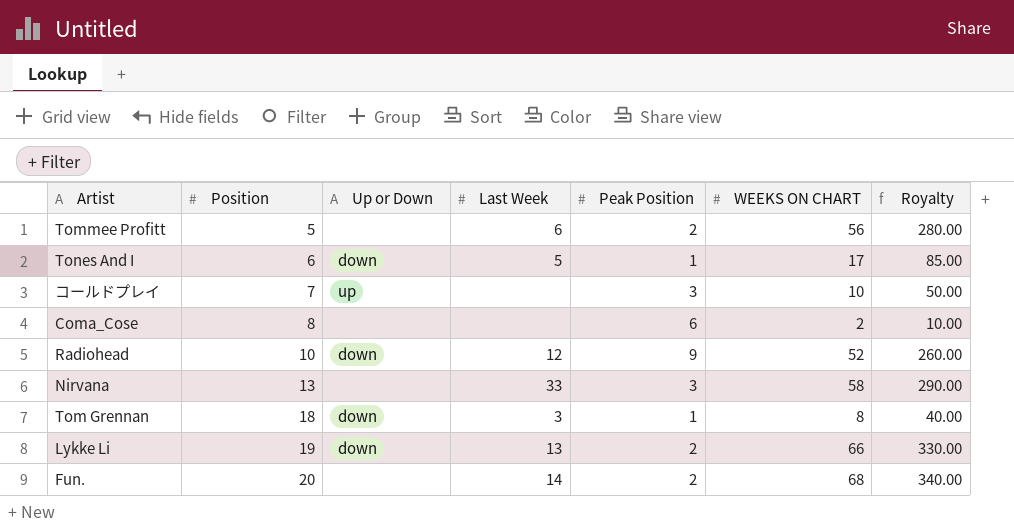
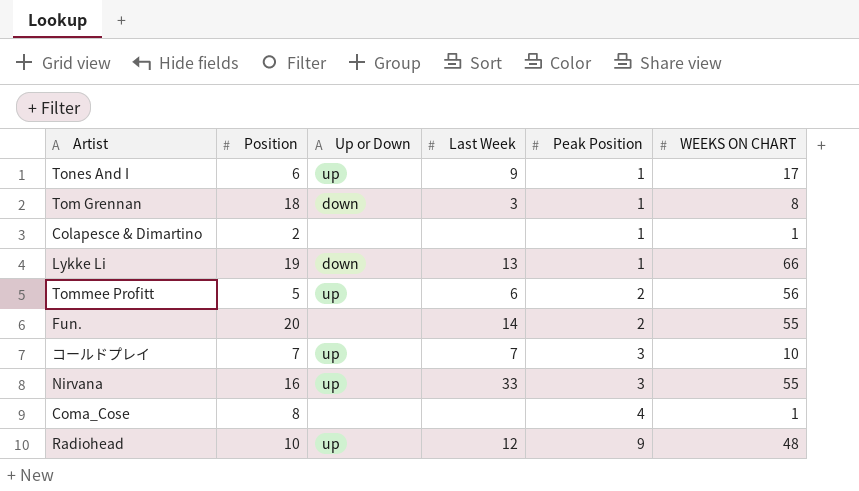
row order: Position ascending -> Peak Position ascending
column Royalty | formula: [WEEKS ON CHART] * 5 -> none
Tones And I | Up or Down: down -> up
Tones And I | Last Week: 5 -> 9
row Colapesce & Dimartino: none -> 2 | none | none | 1 | 1
Lykke Li | Peak Position: 2 -> 1
Tommee Profitt | Up or Down: none -> up
Fun. | WEEKS ON CHART: 68 -> 55
コールドプレイ | Last Week: none -> 7
Nirvana | Position: 13 -> 16
Nirvana | Up or Down: none -> up
Nirvana | WEEKS ON CHART: 58 -> 55
Coma_Cose | Peak Position: 6 -> 4
Coma_Cose | WEEKS ON CHART: 2 -> 1
Radiohead | Up or Down: down -> up
Radiohead | WEEKS ON CHART: 52 -> 48

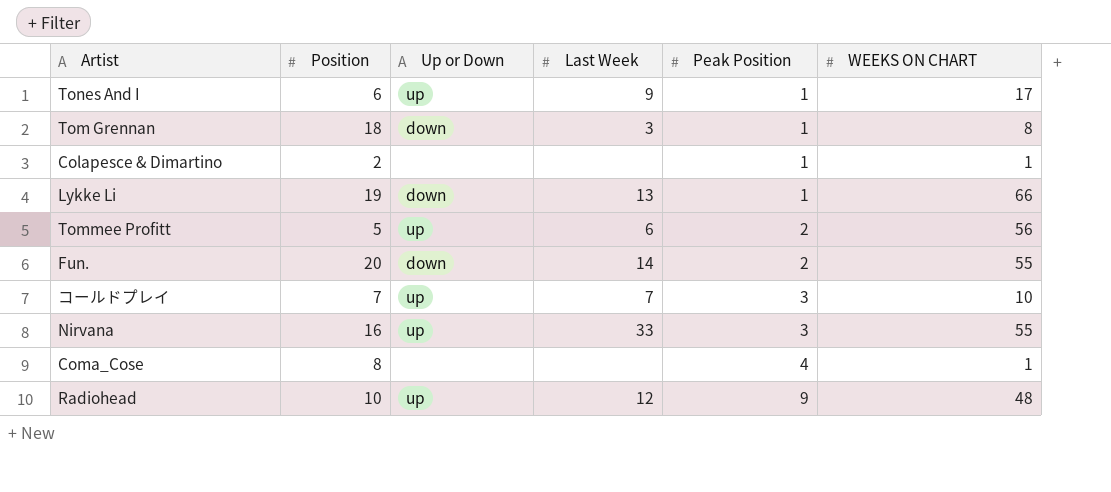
Fun. | Up or Down: none -> down

